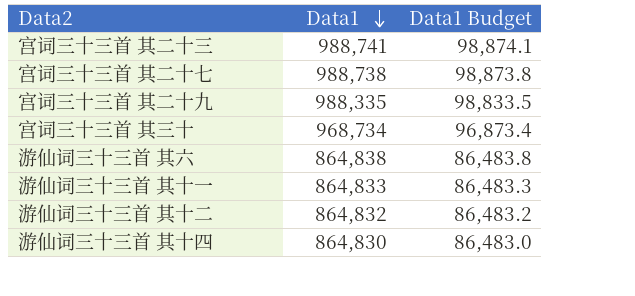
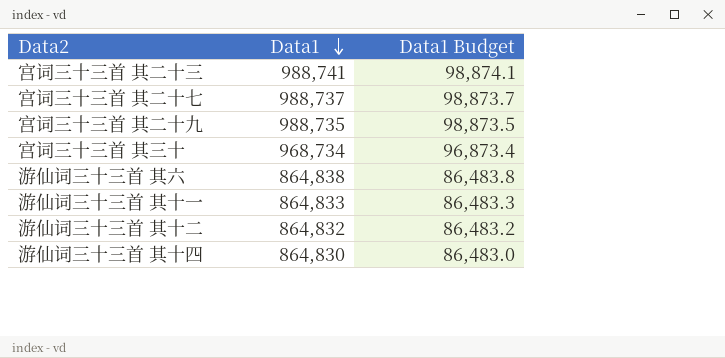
宫词三十三首 其二十七 | Data1: 988,738 -> 988,737
宫词三十三首 其二十七 | Data1 Budget: 98,873.8 -> 98,873.7
宫词三十三首 其二十九 | Data1: 988,335 -> 988,735
宫词三十三首 其二十九 | Data1 Budget: 98,833.5 -> 98,873.5

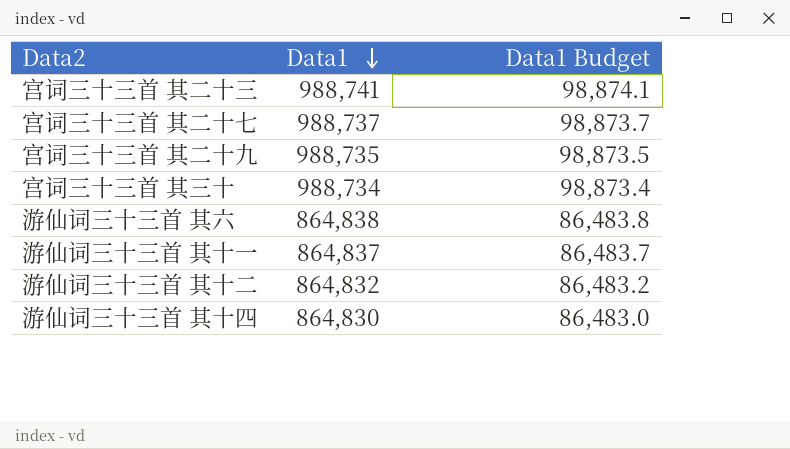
宫词三十三首 其三十 | Data1: 968,734 -> 988,734
宫词三十三首 其三十 | Data1 Budget: 96,873.4 -> 98,873.4
游仙词三十三首 其十一 | Data1: 864,833 -> 864,837
游仙词三十三首 其十一 | Data1 Budget: 86,483.3 -> 86,483.7

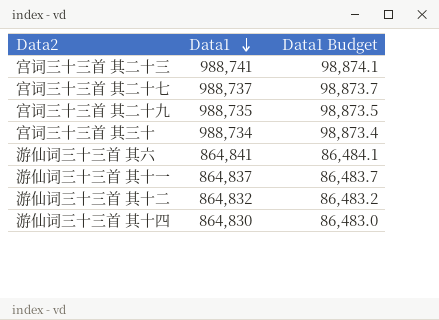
游仙词三十三首 其六 | Data1: 864,838 -> 864,841
游仙词三十三首 其六 | Data1 Budget: 86,483.8 -> 86,484.1

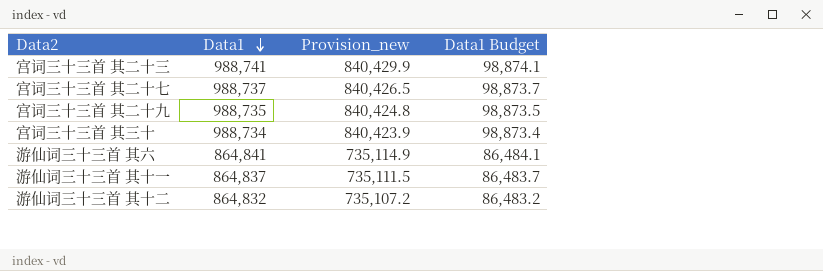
column Provision_new | formula: none -> [Data1] * 0.85
row 游仙词三十三首 其十四: 864,830 | 86,483.0 -> none

